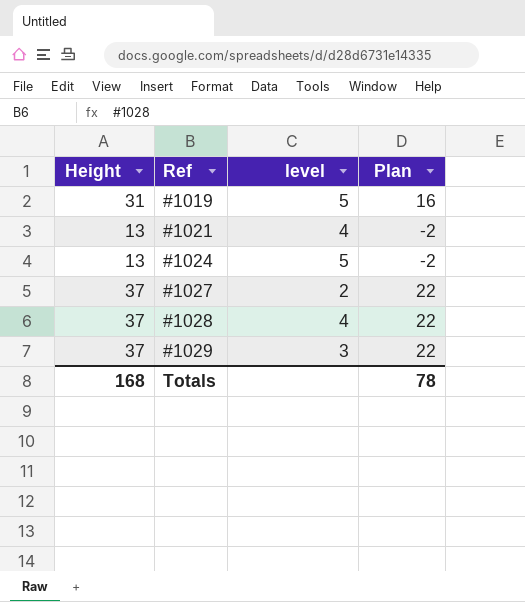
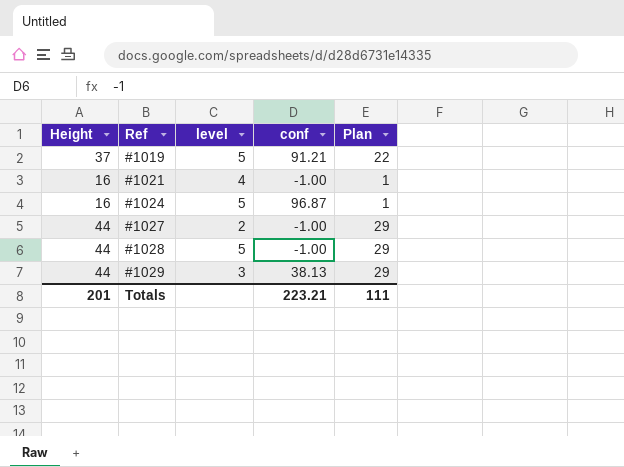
column conf | position: none -> 4
#1019 | Height: 31 -> 37
#1019 | Plan: 16 -> 22
#1021 | Height: 13 -> 16
#1021 | Plan: -2 -> 1
#1024 | Height: 13 -> 16
#1024 | Plan: -2 -> 1
#1027 | Height: 37 -> 44
#1027 | Plan: 22 -> 29
#1028 | Height: 37 -> 44
#1028 | level: 4 -> 5
#1028 | Plan: 22 -> 29
#1029 | Height: 37 -> 44
#1029 | Plan: 22 -> 29
Totals | Height: 168 -> 201
Totals | Plan: 78 -> 111

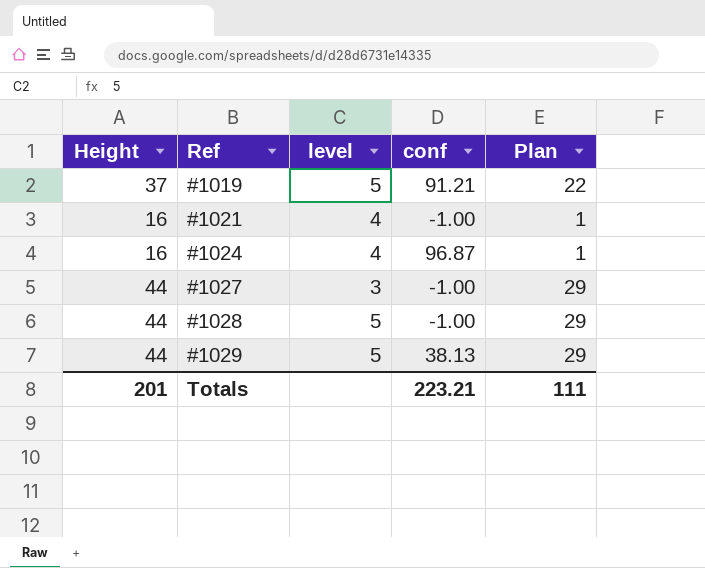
#1024 | level: 5 -> 4
#1027 | level: 2 -> 3
#1029 | level: 3 -> 5

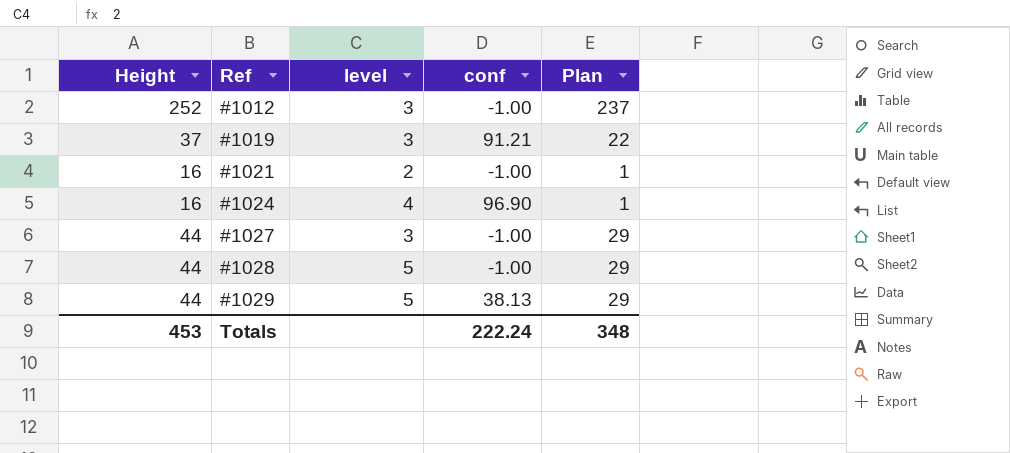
row #1012: none -> 252 | 3 | -1.00 | 237
#1019 | level: 5 -> 3
#1021 | level: 4 -> 2
#1024 | conf: 96.87 -> 96.90
Totals | Height: 201 -> 453
Totals | conf: 223.21 -> 222.24
Totals | Plan: 111 -> 348

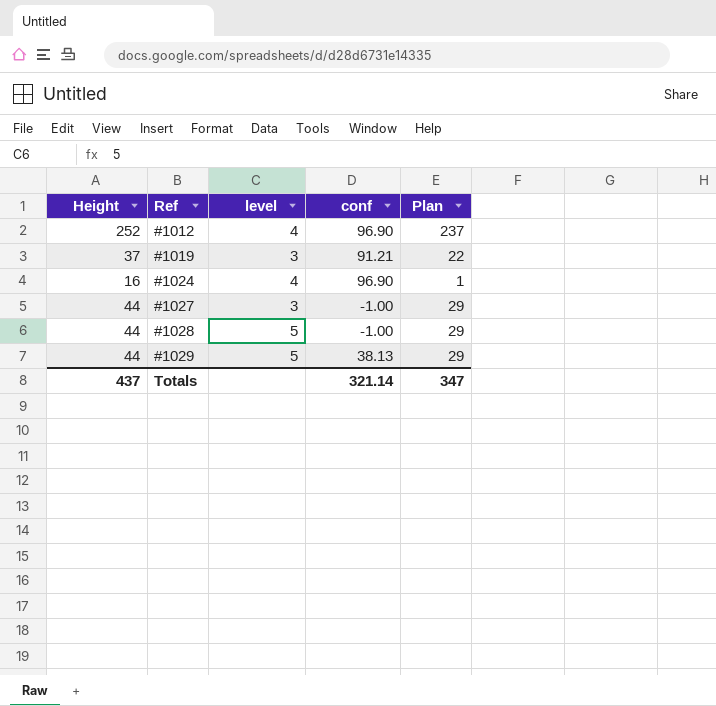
row #1021: 16 | 2 | -1.00 | 1 -> none
#1012 | level: 3 -> 4
#1012 | conf: -1.00 -> 96.90
Totals | Height: 453 -> 437
Totals | conf: 222.24 -> 321.14
Totals | Plan: 348 -> 347

